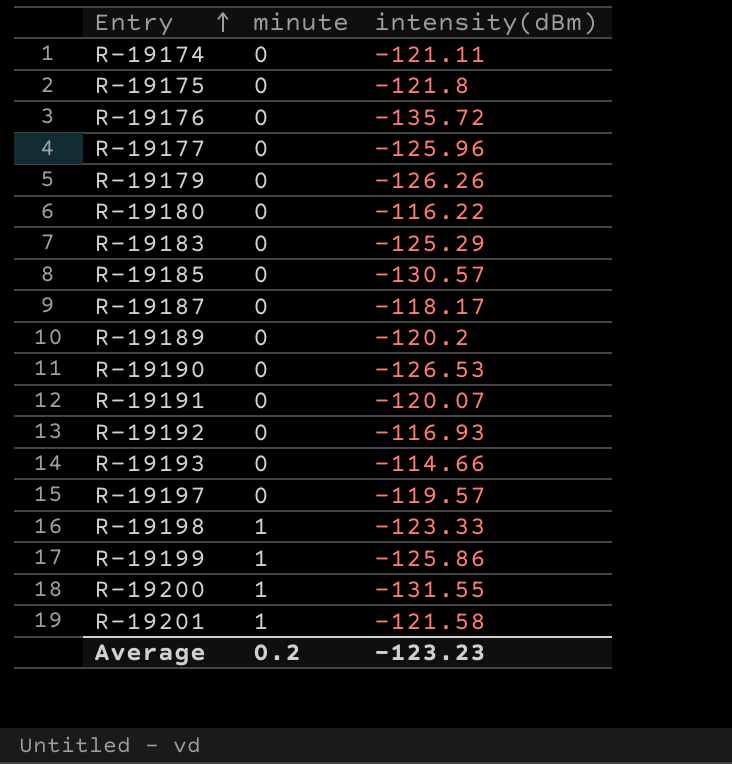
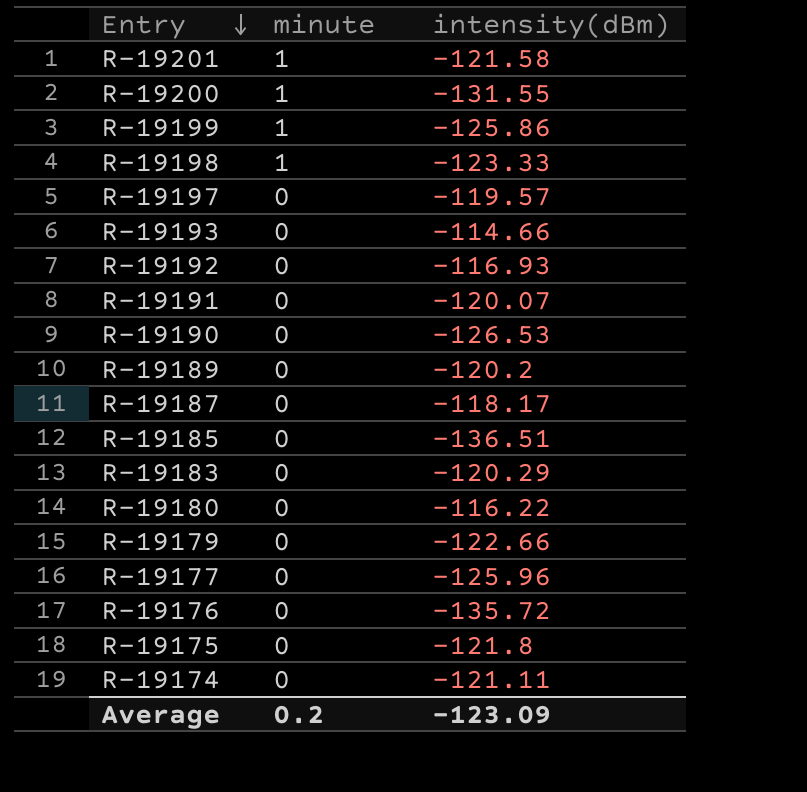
row order: Entry ascending -> Entry descending
R-19185 | intensity(dBm): -130.57 -> -136.51
R-19183 | intensity(dBm): -125.29 -> -120.29
R-19179 | intensity(dBm): -126.26 -> -122.66
Average | intensity(dBm): -123.23 -> -123.09

